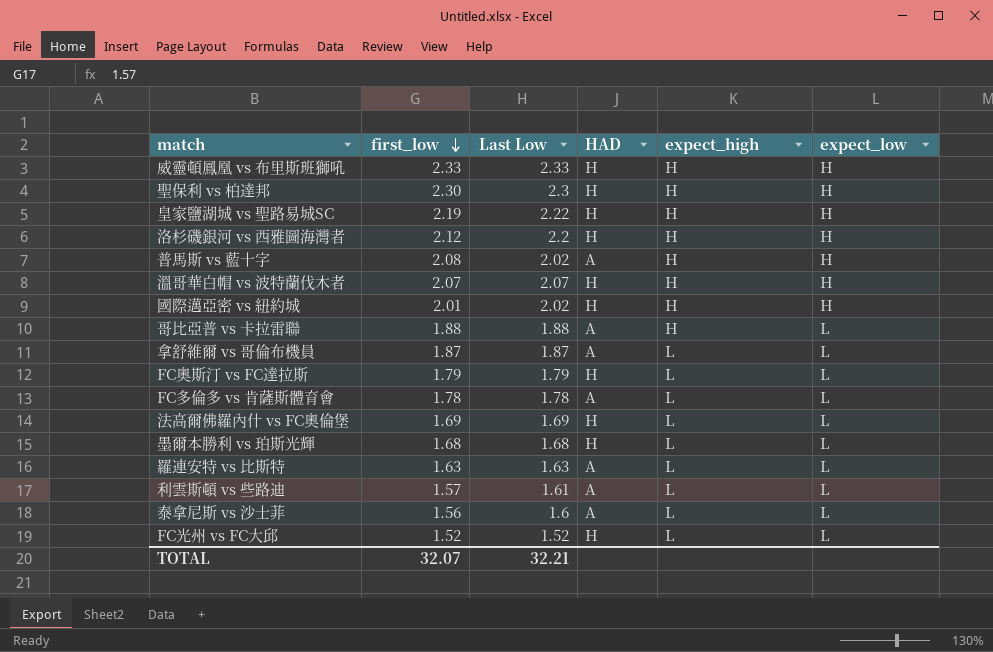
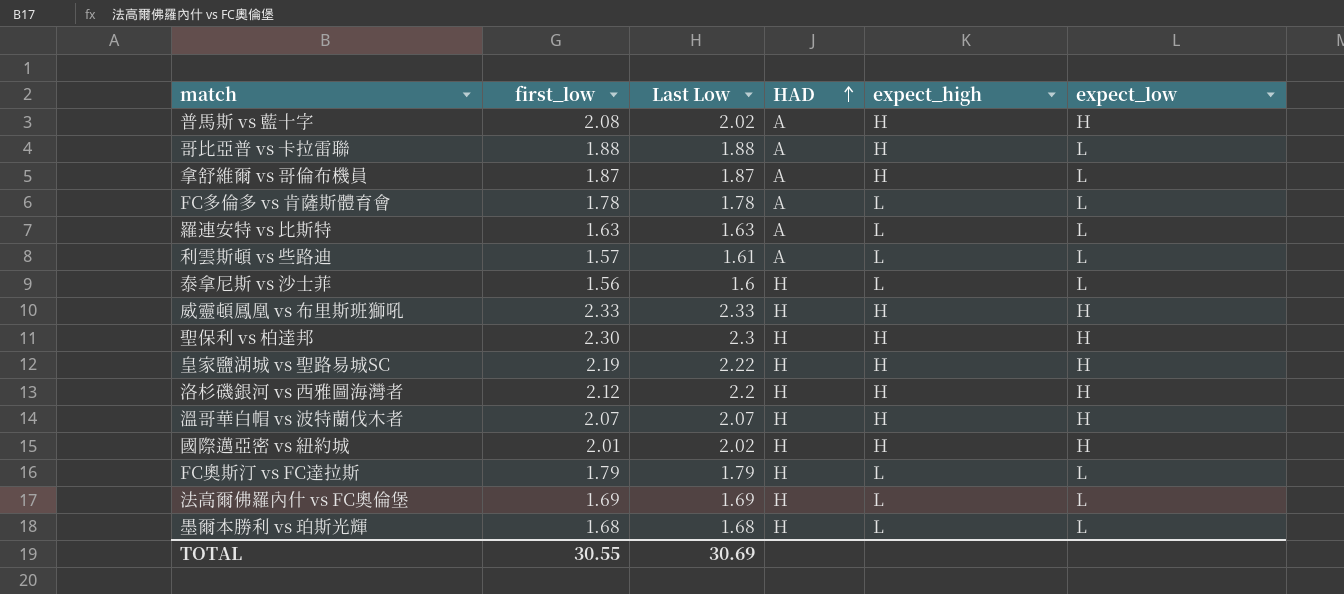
row order: first_low descending -> HAD ascending
row FC光州 vs FC大邱: 1.52 | 1.52 | H | L | L -> none
拿舒維爾 vs 哥倫布機員 | expect_high: L -> H
泰拿尼斯 vs 沙士菲 | HAD: A -> H
TOTAL | first_low: 32.07 -> 30.55
TOTAL | Last Low: 32.21 -> 30.69

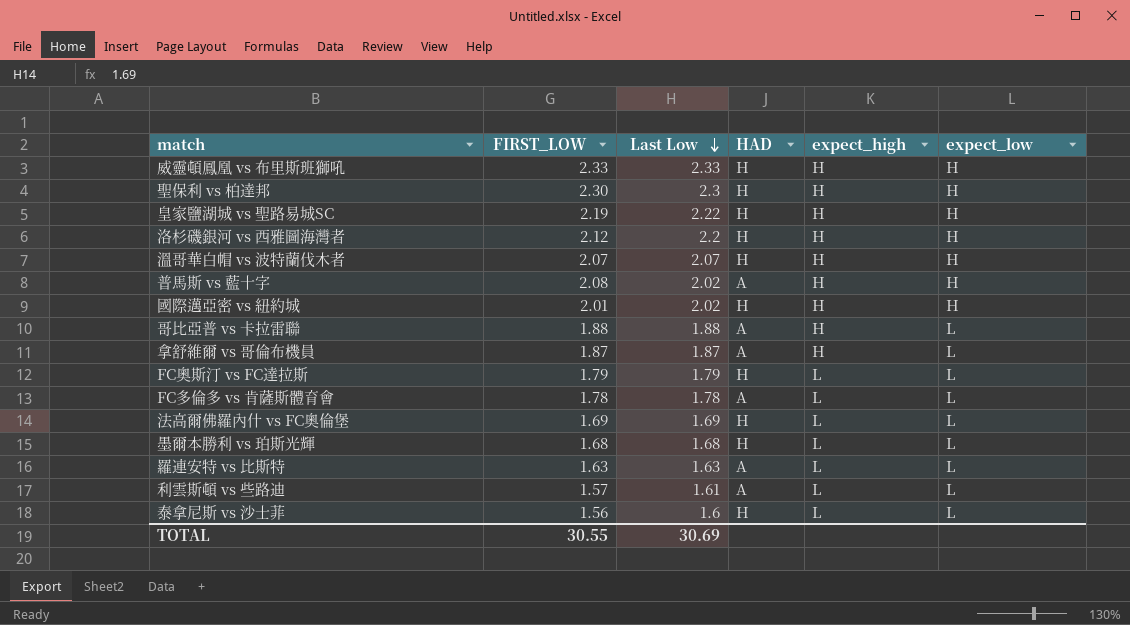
row order: HAD ascending -> Last Low descending
column name: first_low -> FIRST_LOW

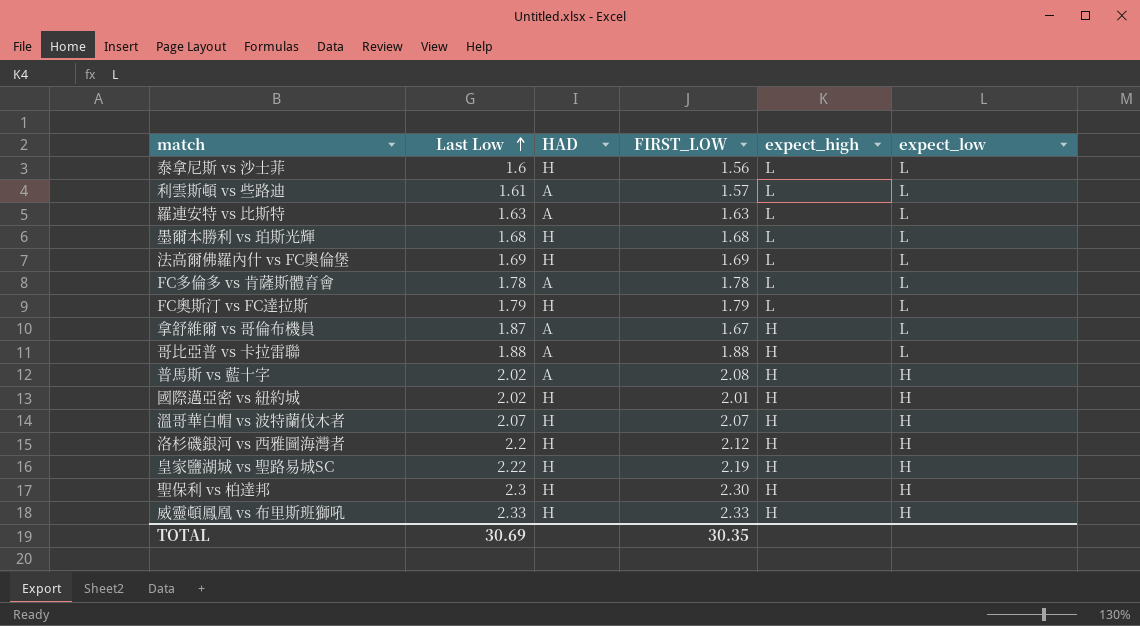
row order: Last Low descending -> Last Low ascending
column FIRST_LOW | position: 2 -> 4
拿舒維爾 vs 哥倫布機員 | FIRST_LOW: 1.87 -> 1.67
TOTAL | FIRST_LOW: 30.55 -> 30.35

